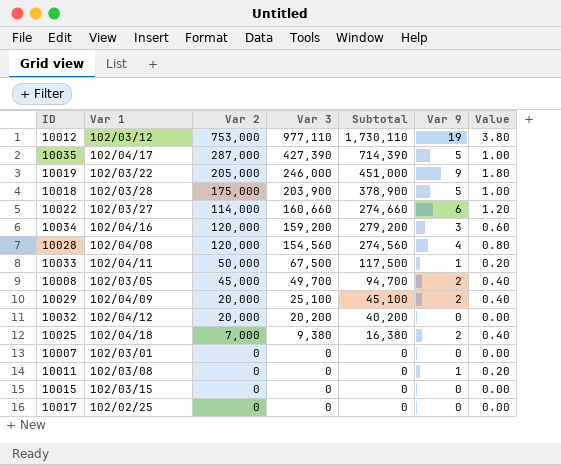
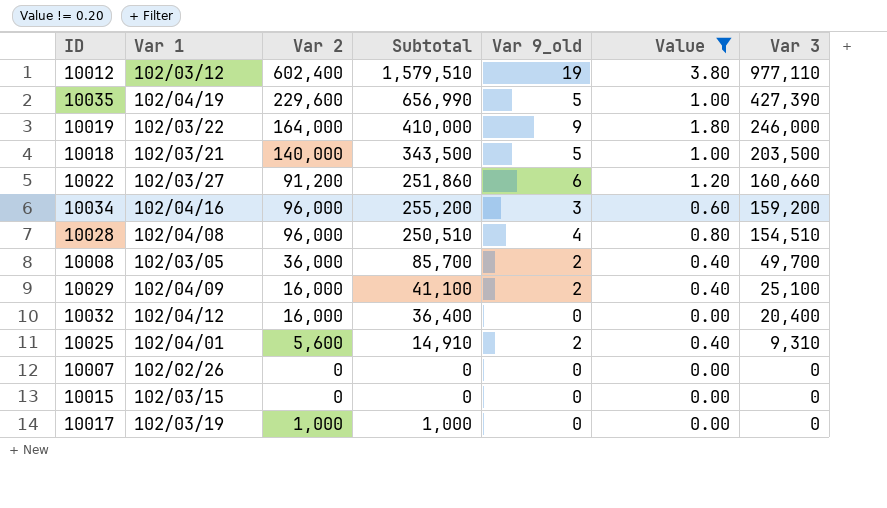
filter: none -> Value != 0.20
column name: Var 9 -> Var 9_old
column Var 3 | position: 4 -> 7
10012 | Var 2: 753,000 -> 602,400
10012 | Subtotal: 1,730,110 -> 1,579,510
10035 | Var 1: 102/04/17 -> 102/04/19
10035 | Var 2: 287,000 -> 229,600
10035 | Subtotal: 714,390 -> 656,990
10019 | Var 2: 205,000 -> 164,000
10019 | Subtotal: 451,000 -> 410,000
10018 | Var 1: 102/03/28 -> 102/03/21
10018 | Var 2: 175,000 -> 140,000
10018 | Subtotal: 378,900 -> 343,500
10018 | Var 3: 203,900 -> 203,500
10022 | Var 2: 114,000 -> 91,200
10022 | Subtotal: 274,660 -> 251,860
10034 | Var 2: 120,000 -> 96,000
10034 | Subtotal: 279,200 -> 255,200
10028 | Var 2: 120,000 -> 96,000
10028 | Subtotal: 274,560 -> 250,510
10028 | Var 3: 154,560 -> 154,510
10008 | Var 2: 45,000 -> 36,000
10008 | Subtotal: 94,700 -> 85,700
10029 | Var 2: 20,000 -> 16,000
10029 | Subtotal: 45,100 -> 41,100
10032 | Var 2: 20,000 -> 16,000
10032 | Subtotal: 40,200 -> 36,400
10032 | Var 3: 20,200 -> 20,400
10025 | Var 1: 102/04/18 -> 102/04/01
10025 | Var 2: 7,000 -> 5,600
10025 | Subtotal: 16,380 -> 14,910
10025 | Var 3: 9,380 -> 9,310
10007 | Var 1: 102/03/01 -> 102/02/26
10017 | Var 1: 102/02/25 -> 102/03/19
10017 | Var 2: 0 -> 1,000
10017 | Subtotal: 0 -> 1,000

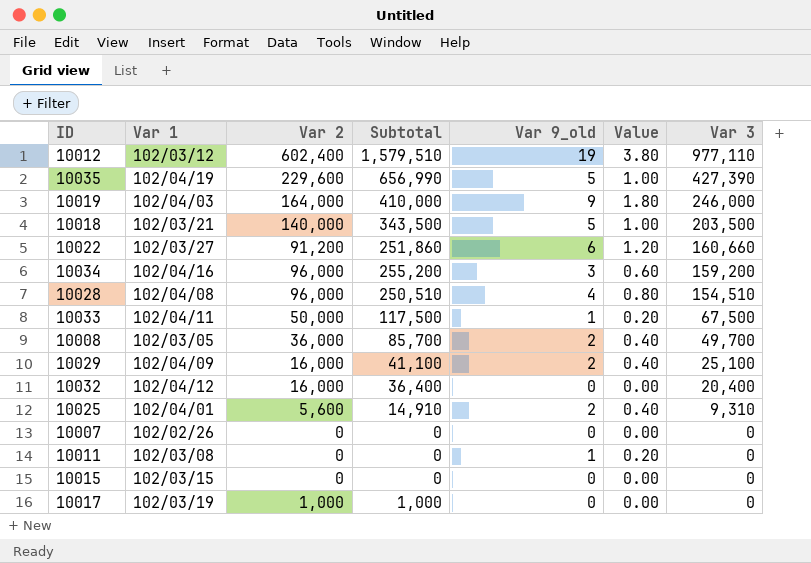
filter: Value != 0.20 -> none
10019 | Var 1: 102/03/22 -> 102/04/03

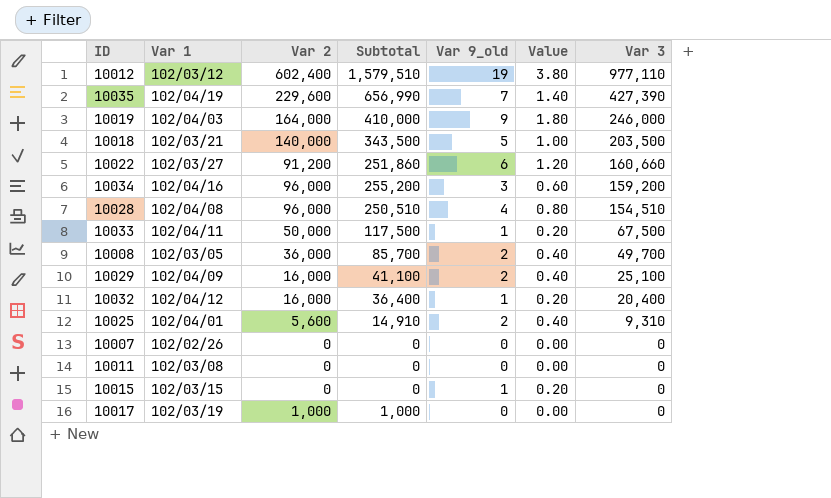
10035 | Var 9_old: 5 -> 7
10035 | Value: 1.00 -> 1.40
10032 | Var 9_old: 0 -> 1
10032 | Value: 0.00 -> 0.20
10011 | Var 9_old: 1 -> 0
10011 | Value: 0.20 -> 0.00
10015 | Var 9_old: 0 -> 1
10015 | Value: 0.00 -> 0.20

